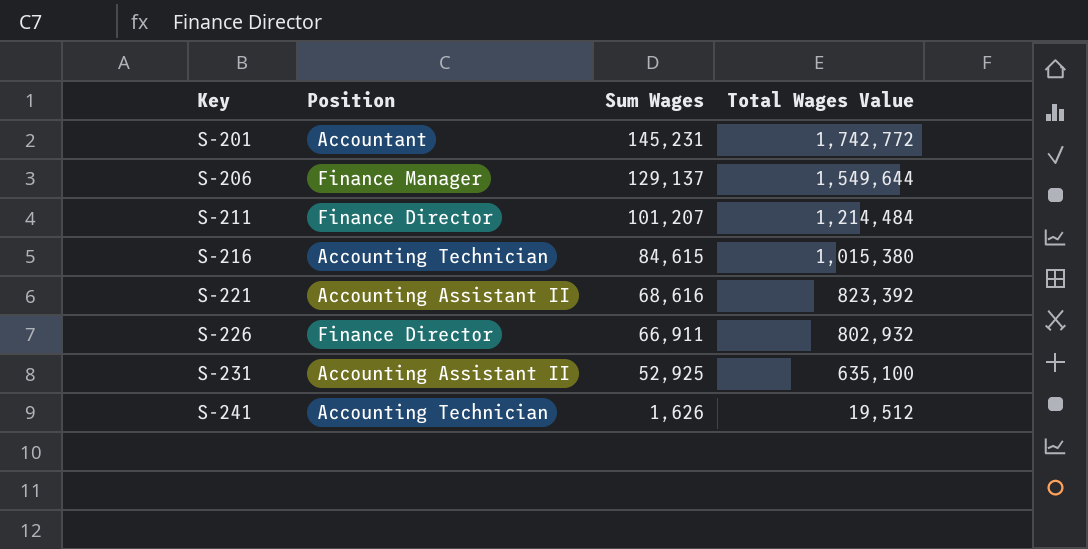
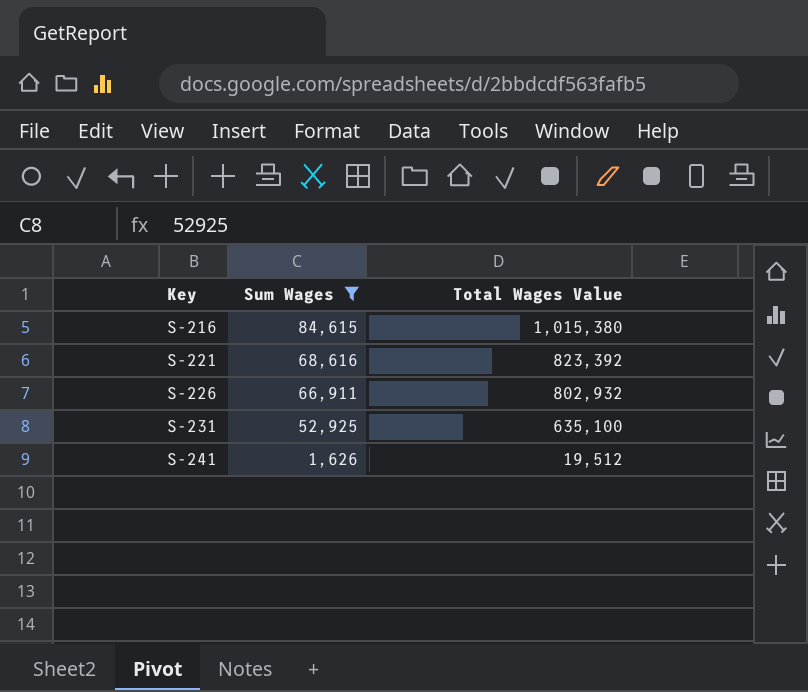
filter: none -> Sum Wages <= 84,615
column Position | position: 2 -> none

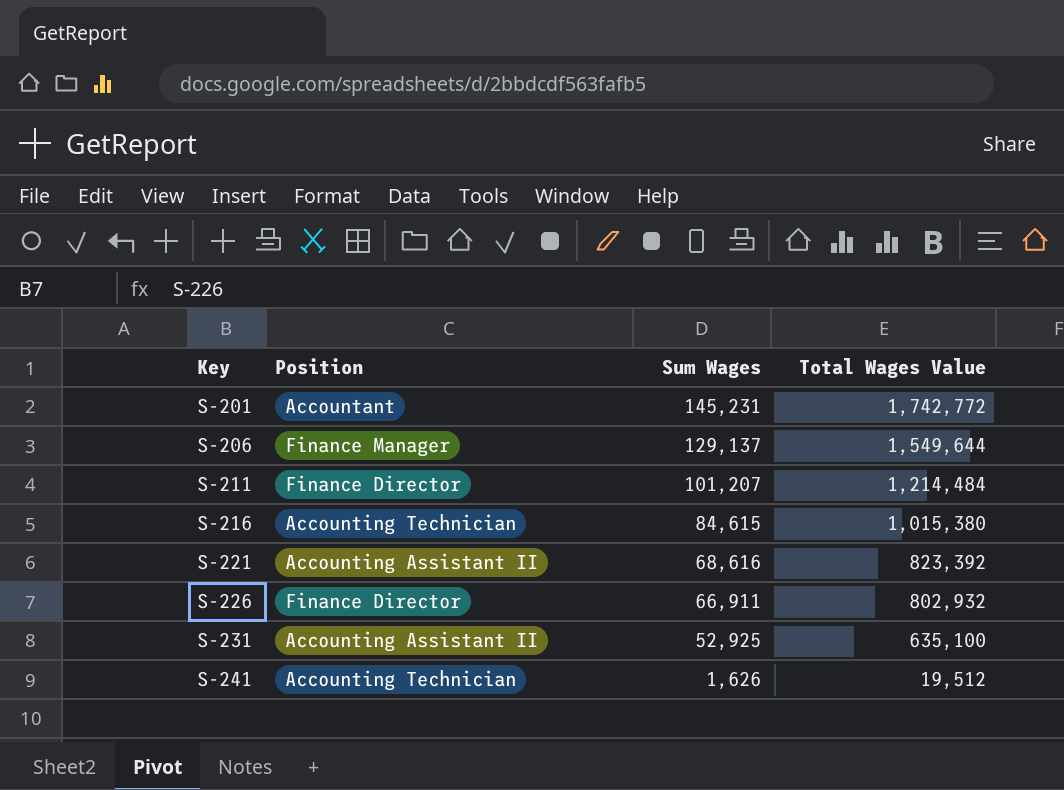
filter: Sum Wages <= 84,615 -> none
column Position | position: none -> 2

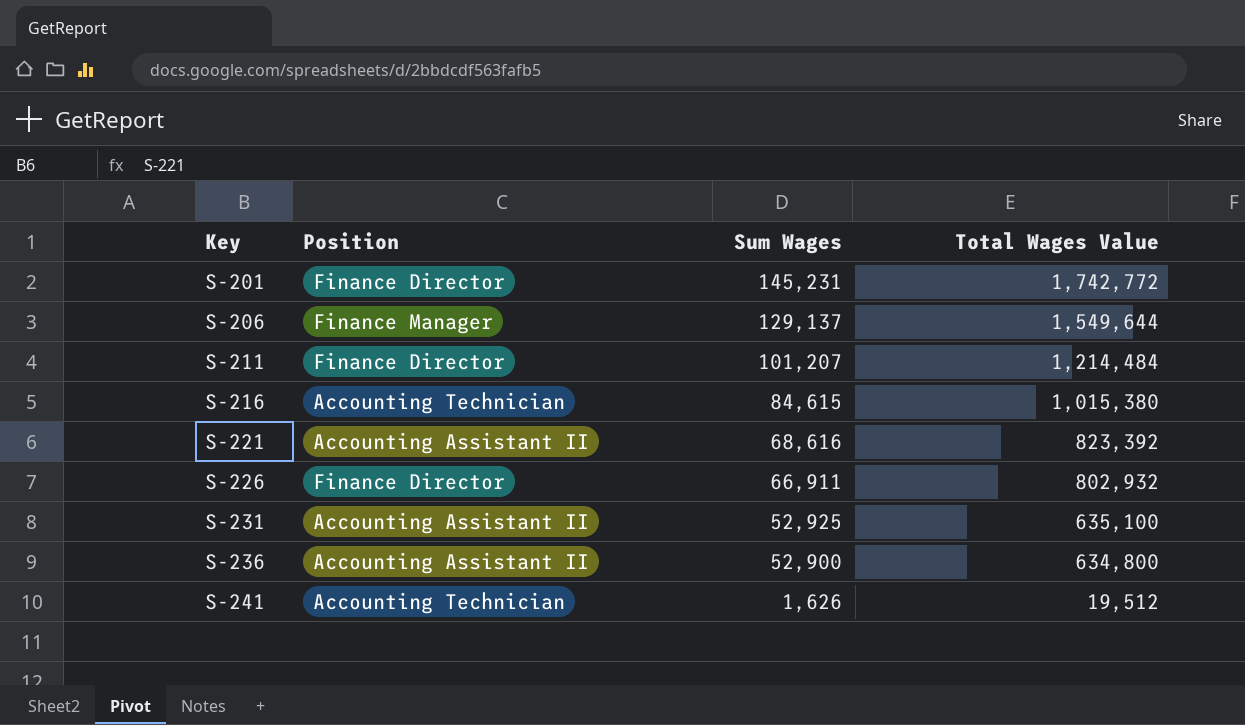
S-201 | Position: Accountant -> Finance Director
row S-236: none -> Accounting Assistant II | 52,900 | 634,800

